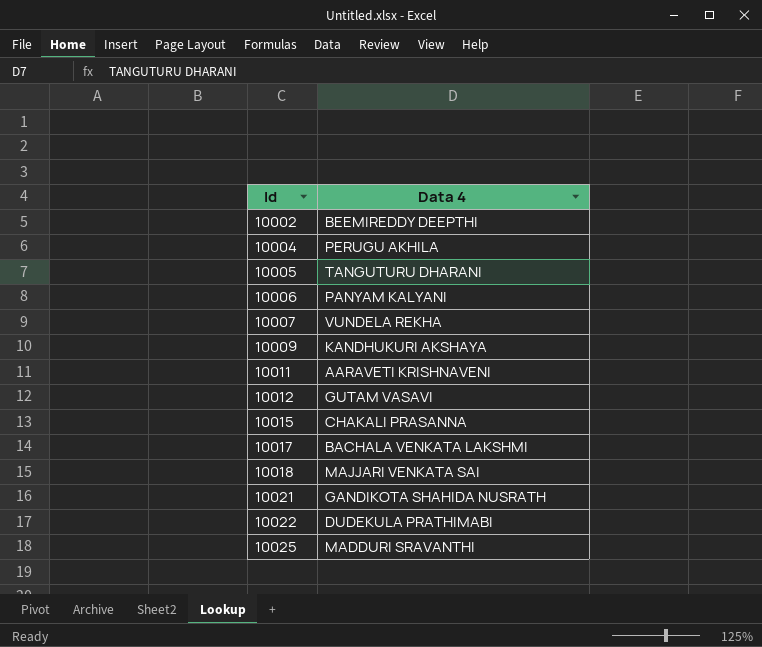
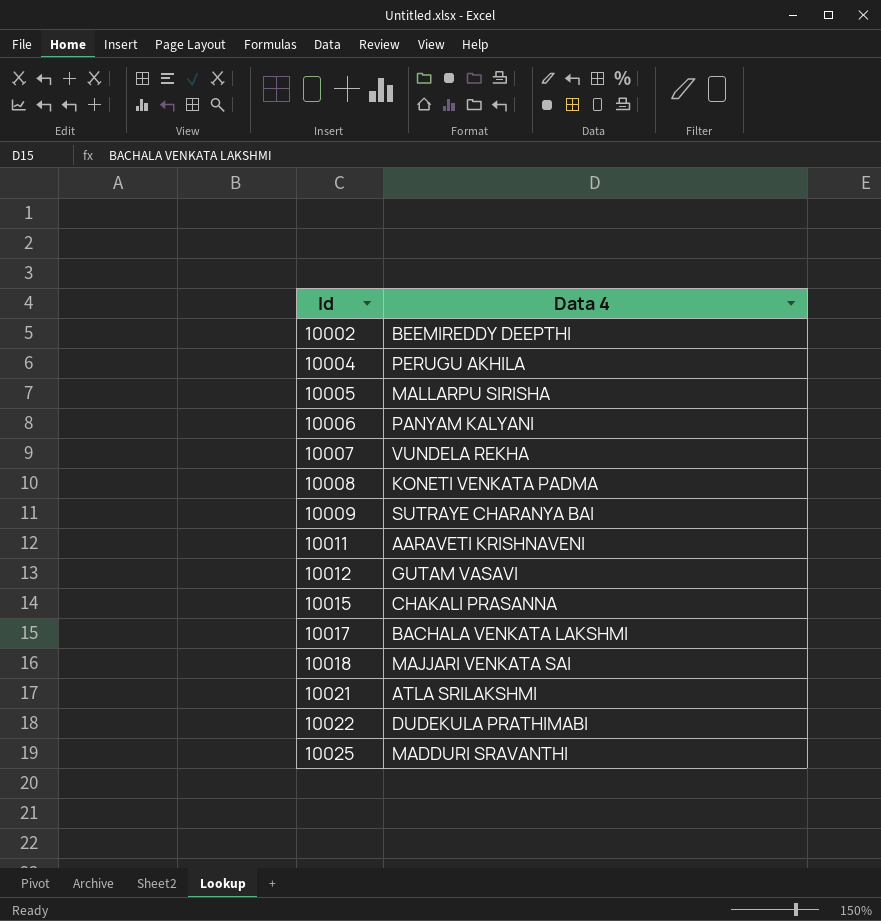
10005 | Data 4: TANGUTURU DHARANI -> MALLARPU SIRISHA
row 10008: none -> KONETI VENKATA PADMA
10009 | Data 4: KANDHUKURI AKSHAYA -> SUTRAYE CHARANYA BAI
10021 | Data 4: GANDIKOTA SHAHIDA NUSRATH -> ATLA SRILAKSHMI

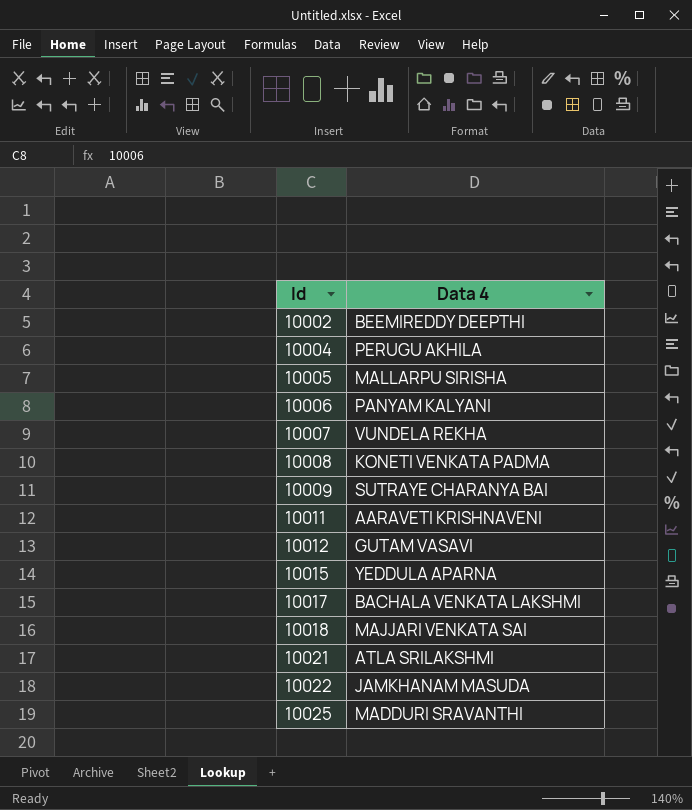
10015 | Data 4: CHAKALI PRASANNA -> YEDDULA APARNA
10022 | Data 4: DUDEKULA PRATHIMABI -> JAMKHANAM MASUDA

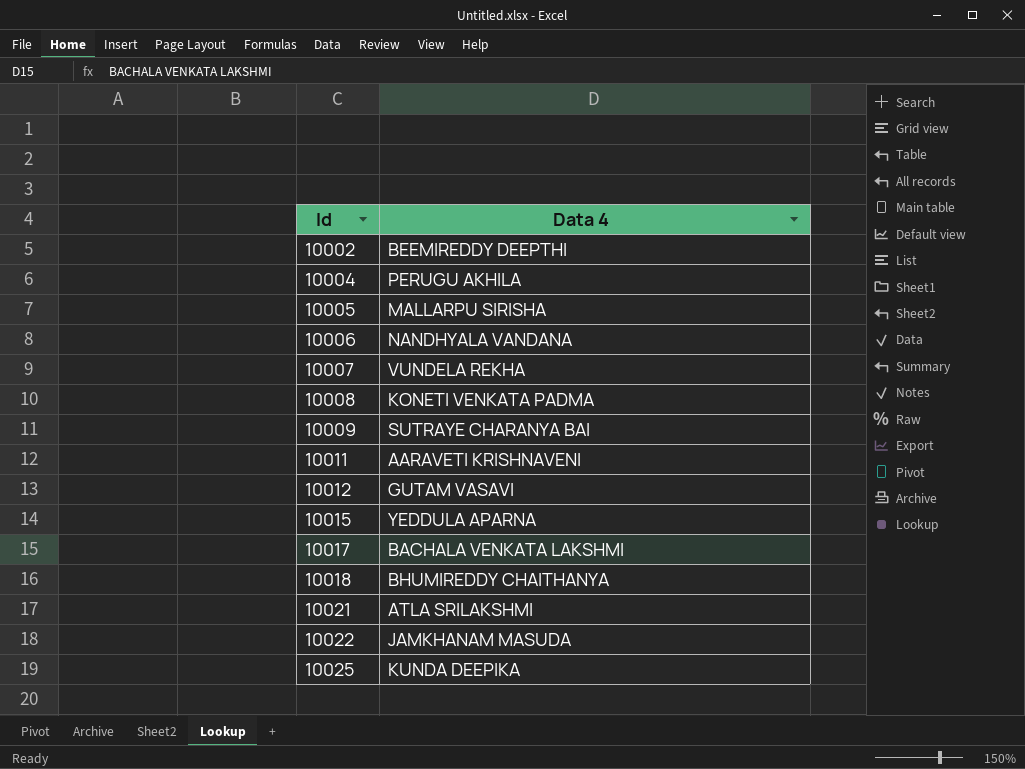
10006 | Data 4: PANYAM KALYANI -> NANDHYALA VANDANA
10018 | Data 4: MAJJARI VENKATA SAI -> BHUMIREDDY CHAITHANYA
10025 | Data 4: MADDURI SRAVANTHI -> KUNDA DEEPIKA

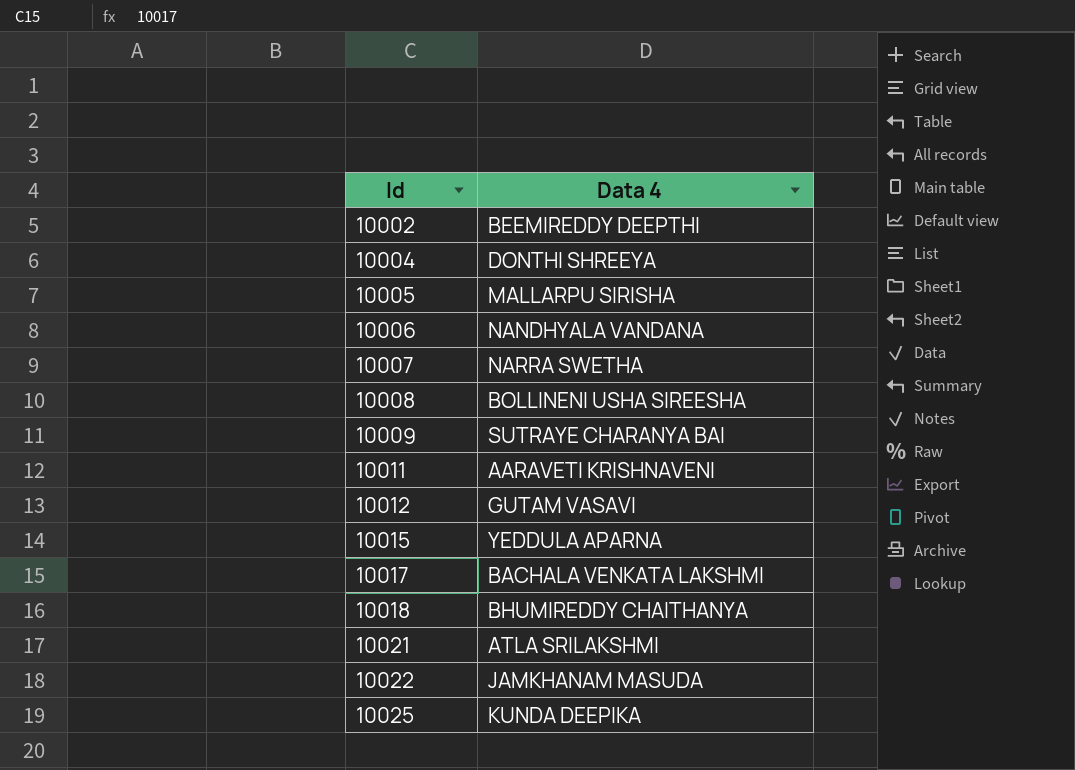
10004 | Data 4: PERUGU AKHILA -> DONTHI SHREEYA
10007 | Data 4: VUNDELA REKHA -> NARRA SWETHA
10008 | Data 4: KONETI VENKATA PADMA -> BOLLINENI USHA SIREESHA

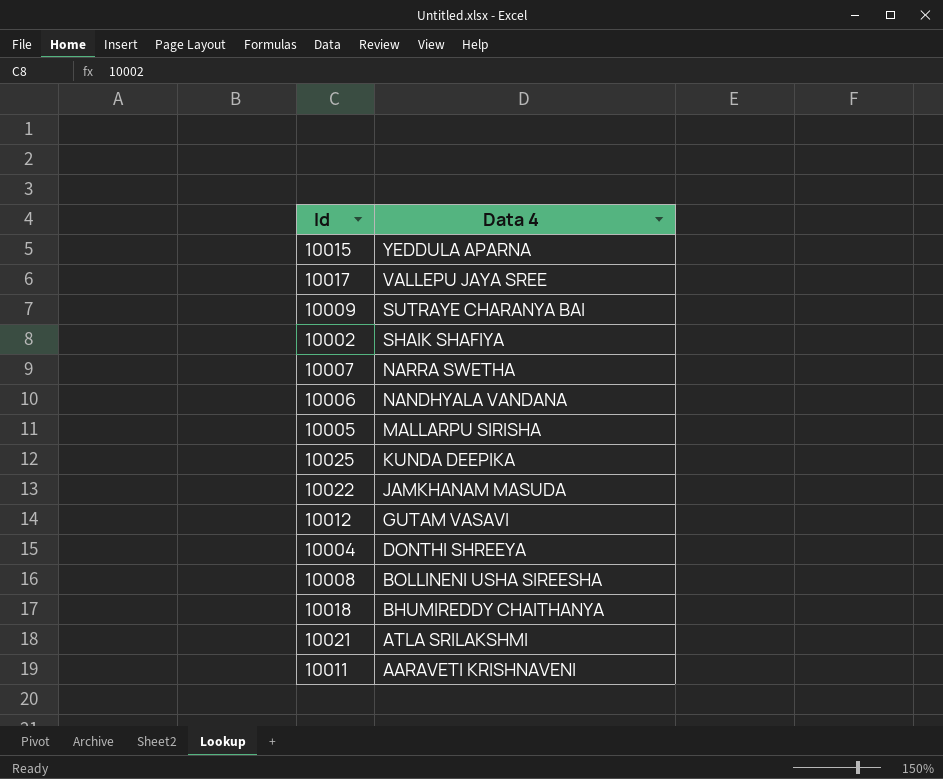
row order: Id ascending -> Data 4 descending
10017 | Data 4: BACHALA VENKATA LAKSHMI -> VALLEPU JAYA SREE
10002 | Data 4: BEEMIREDDY DEEPTHI -> SHAIK SHAFIYA

